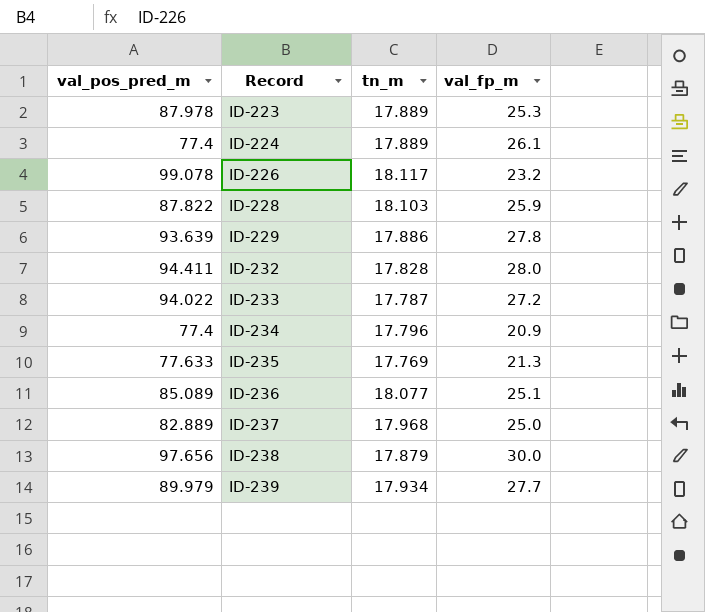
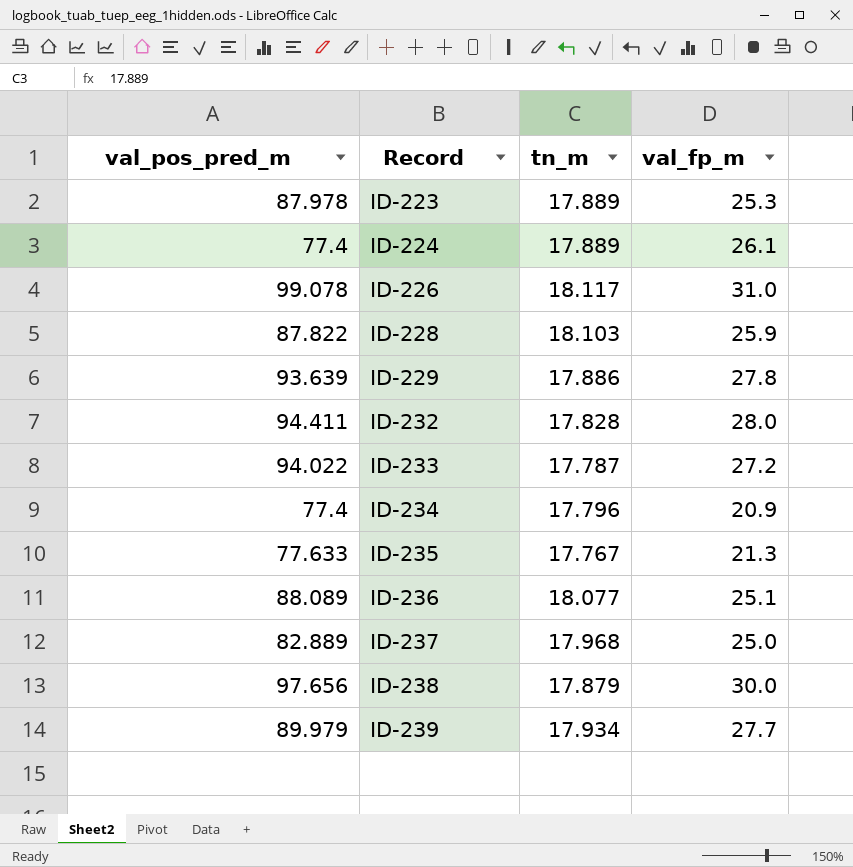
ID-226 | val_fp_m: 23.2 -> 31.0
ID-235 | tn_m: 17.769 -> 17.767
ID-236 | val_pos_pred_m: 85.089 -> 88.089

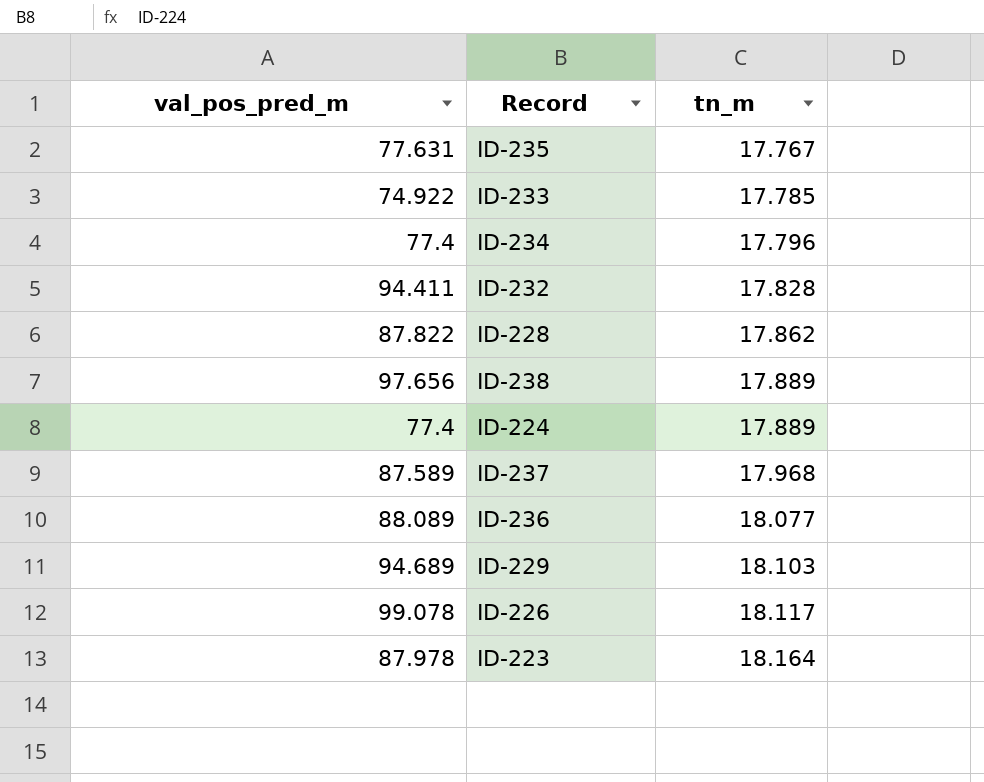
row order: Record ascending -> tn_m ascending
column val_fp_m | position: 4 -> none
row ID-239: 89.979 | 17.934 | 27.7 -> none
ID-235 | val_pos_pred_m: 77.633 -> 77.631
ID-233 | val_pos_pred_m: 94.022 -> 74.922
ID-233 | tn_m: 17.787 -> 17.785
ID-228 | tn_m: 18.103 -> 17.862
ID-238 | tn_m: 17.879 -> 17.889
ID-237 | val_pos_pred_m: 82.889 -> 87.589
ID-229 | val_pos_pred_m: 93.639 -> 94.689
ID-229 | tn_m: 17.886 -> 18.103
ID-223 | tn_m: 17.889 -> 18.164

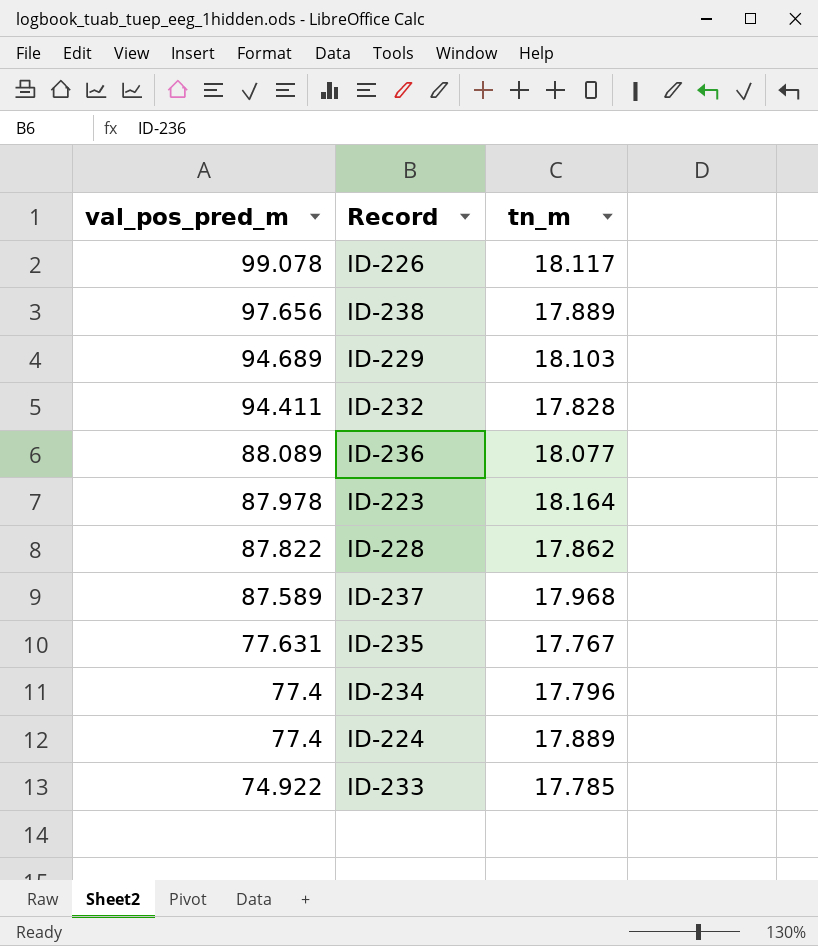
row order: tn_m ascending -> val_pos_pred_m descending

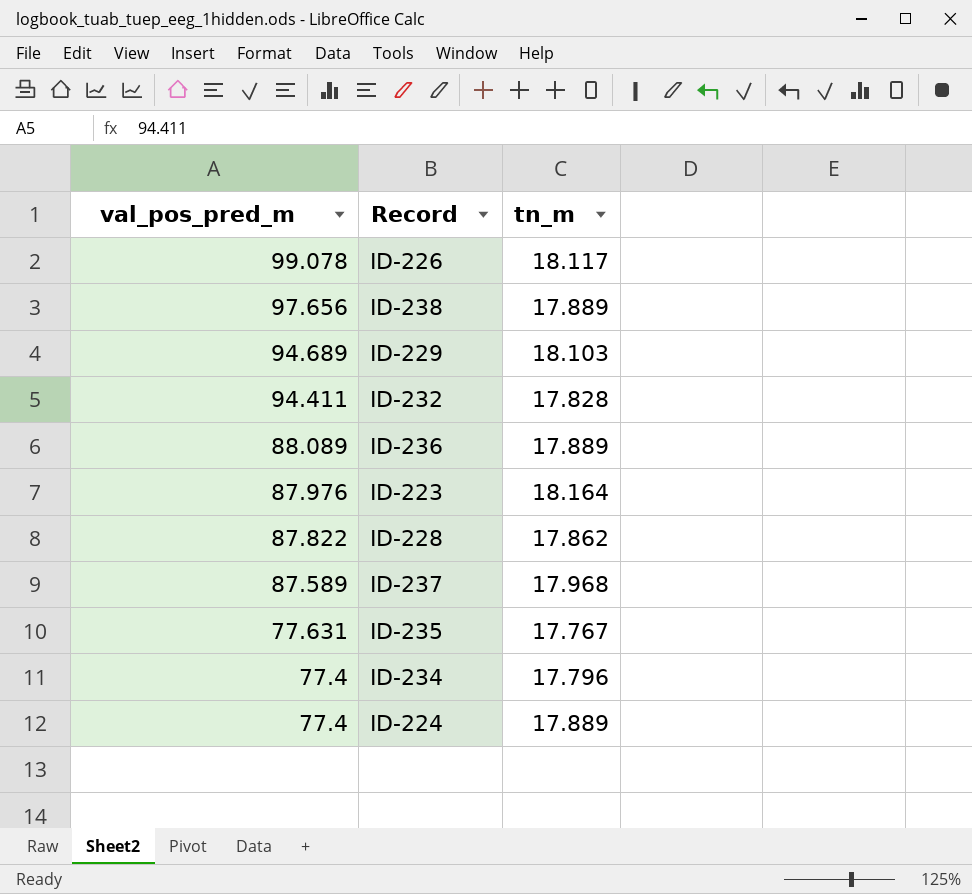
row ID-233: 74.922 | 17.785 -> none
ID-236 | tn_m: 18.077 -> 17.889
ID-223 | val_pos_pred_m: 87.978 -> 87.976

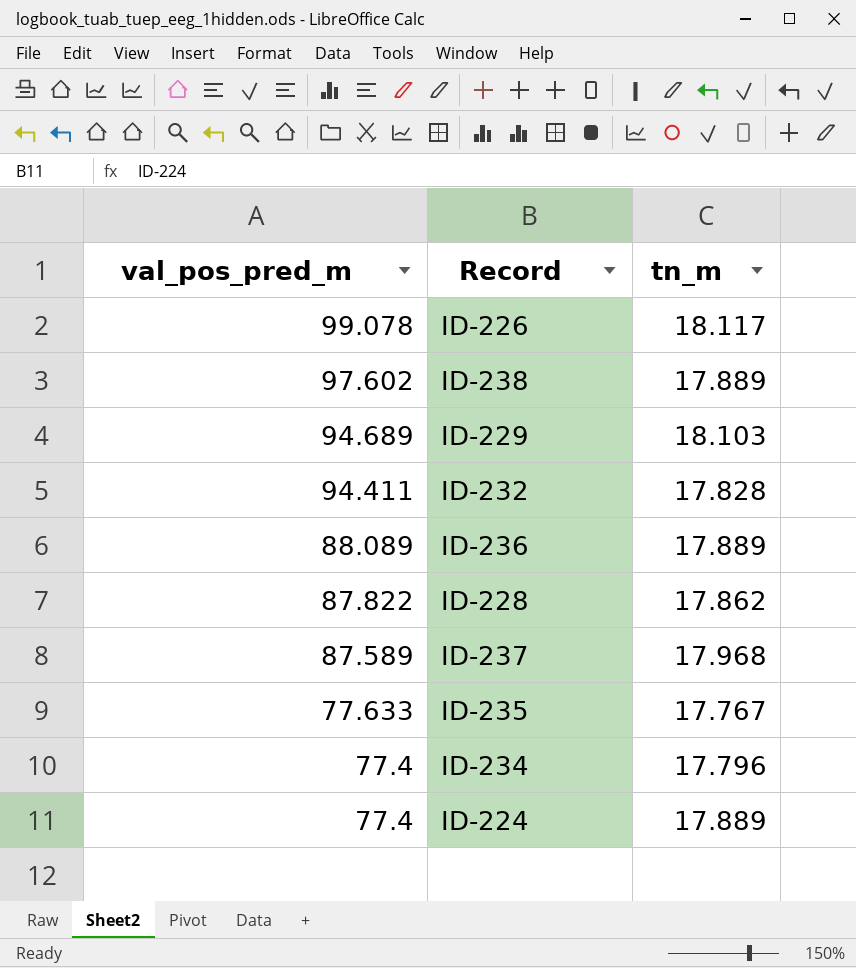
row ID-223: 87.976 | 18.164 -> none
ID-238 | val_pos_pred_m: 97.656 -> 97.602
ID-235 | val_pos_pred_m: 77.631 -> 77.633

